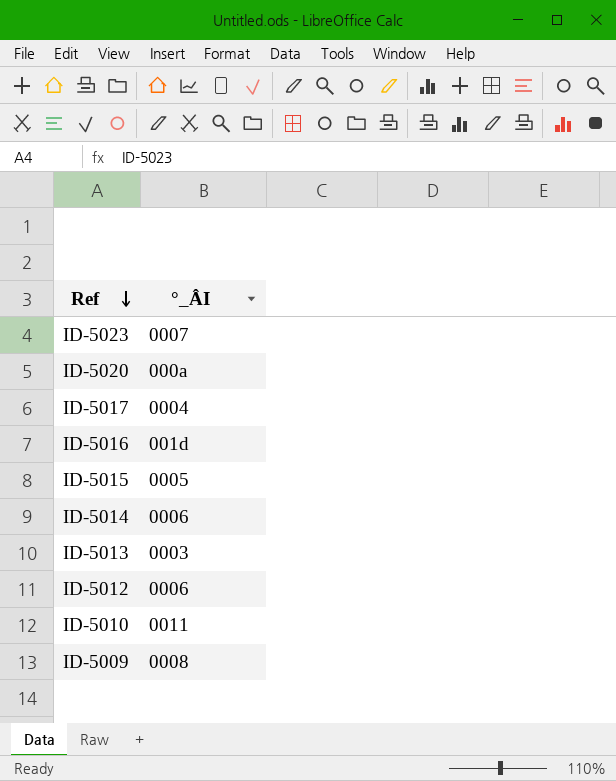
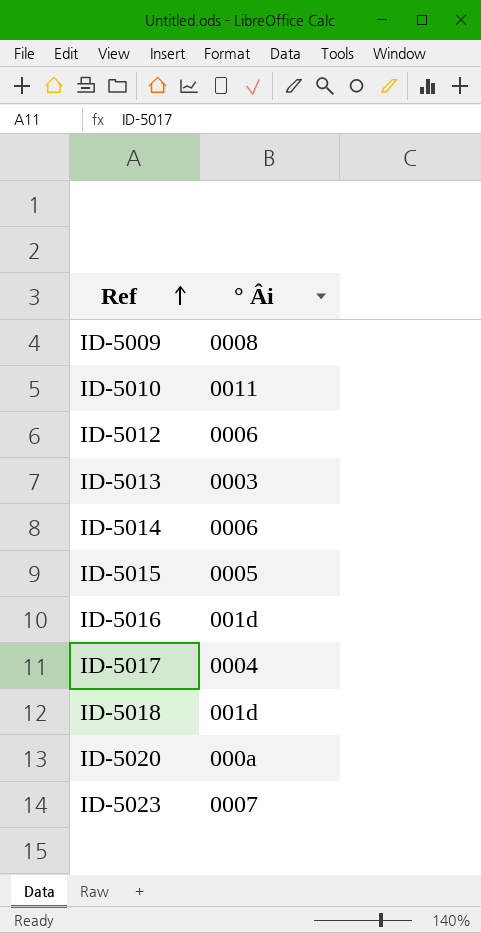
row order: Ref descending -> Ref ascending
column name: °_ÂI -> ° Âi
row ID-5018: none -> 001d

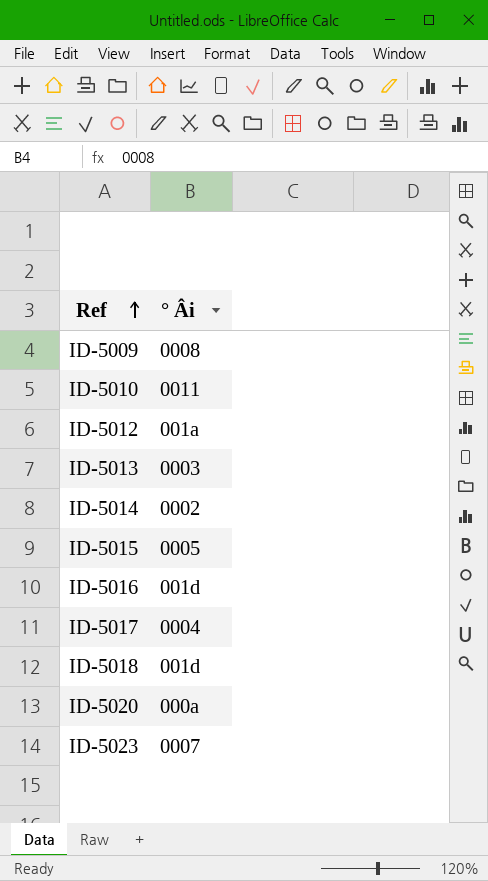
ID-5012 | ° Âi: 0006 -> 001a
ID-5014 | ° Âi: 0006 -> 0002

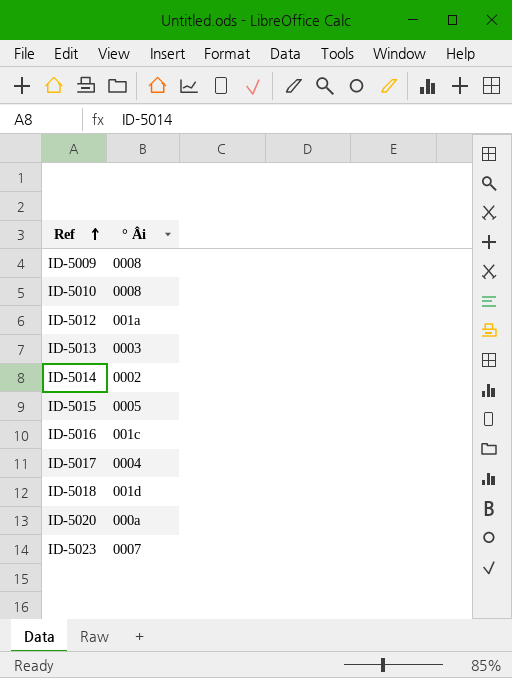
ID-5010 | ° Âi: 0011 -> 0008
ID-5016 | ° Âi: 001d -> 001c

